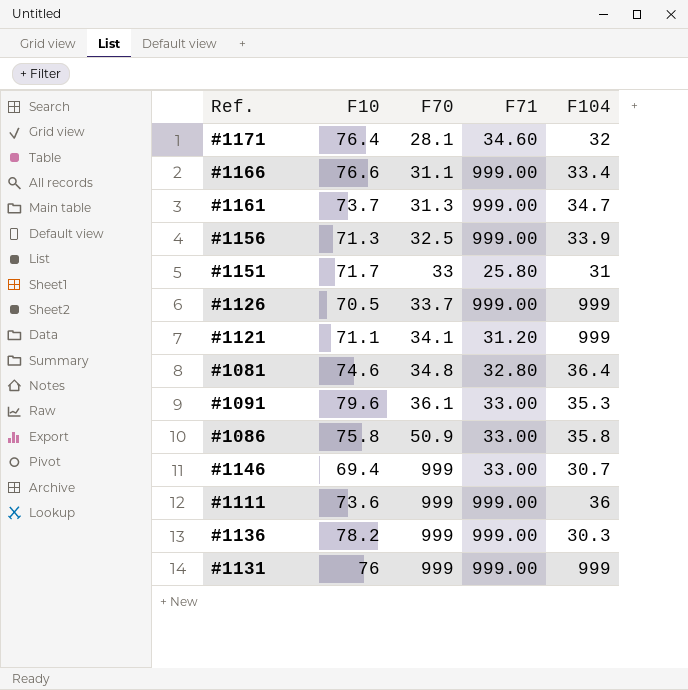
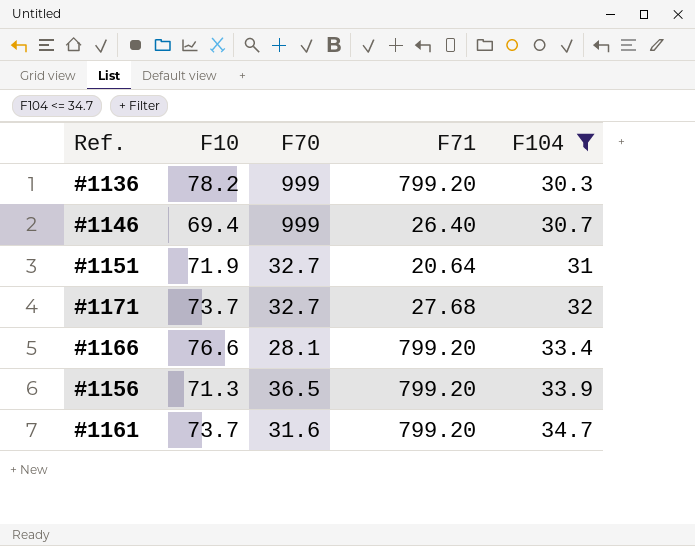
filter: none -> F104 <= 34.7
row order: F70 ascending -> F104 ascending
#1136 | F71: 999.00 -> 799.20
#1146 | F71: 33.00 -> 26.40
#1151 | F10: 71.7 -> 71.9
#1151 | F70: 33 -> 32.7
#1151 | F71: 25.80 -> 20.64
#1171 | F10: 76.4 -> 73.7
#1171 | F70: 28.1 -> 32.7
#1171 | F71: 34.60 -> 27.68
#1166 | F70: 31.1 -> 28.1
#1166 | F71: 999.00 -> 799.20
#1156 | F70: 32.5 -> 36.5
#1156 | F71: 999.00 -> 799.20
#1161 | F70: 31.3 -> 31.6
#1161 | F71: 999.00 -> 799.20

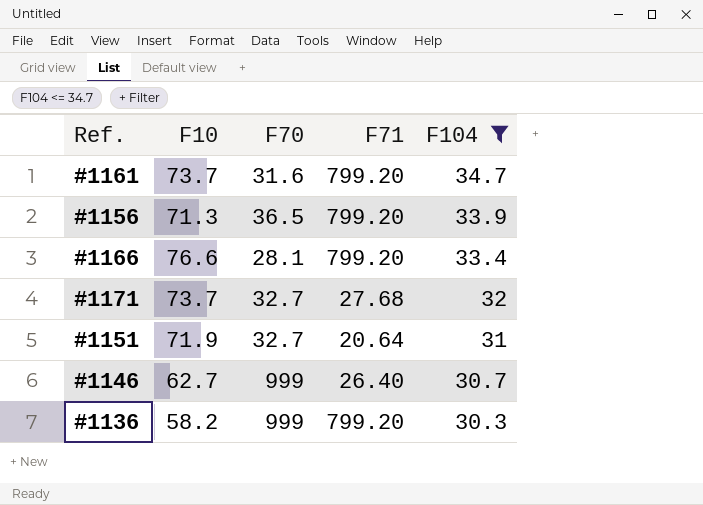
row order: F104 ascending -> F104 descending
#1146 | F10: 69.4 -> 62.7
#1136 | F10: 78.2 -> 58.2

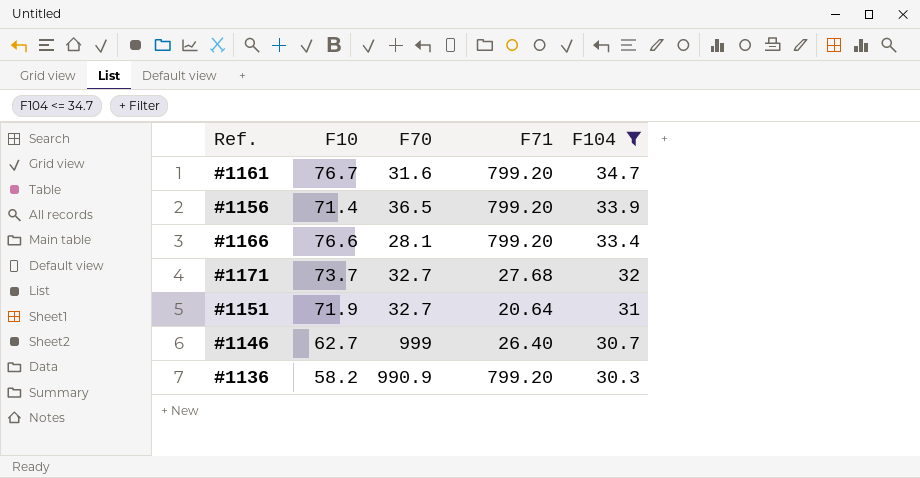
#1161 | F10: 73.7 -> 76.7
#1156 | F10: 71.3 -> 71.4
#1136 | F70: 999 -> 990.9

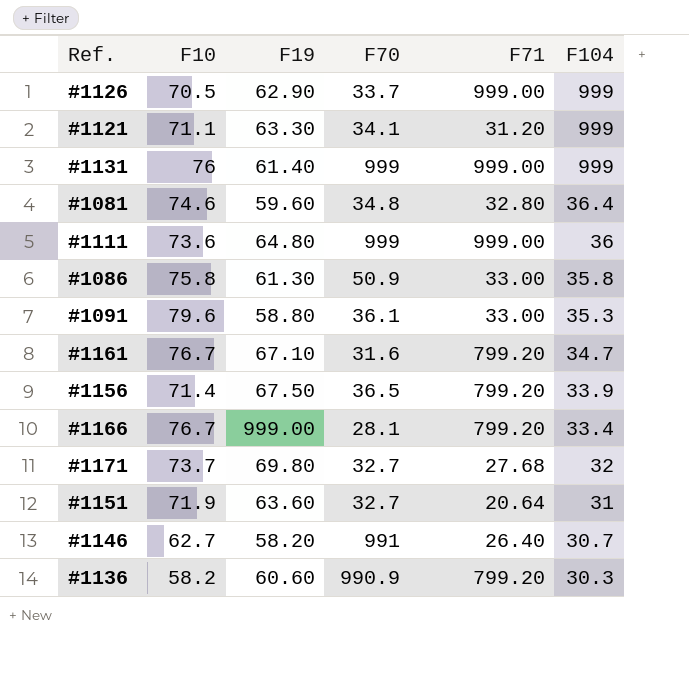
filter: F104 <= 34.7 -> none
column F19 | position: none -> 3
#1166 | F10: 76.6 -> 76.7
#1146 | F70: 999 -> 991

